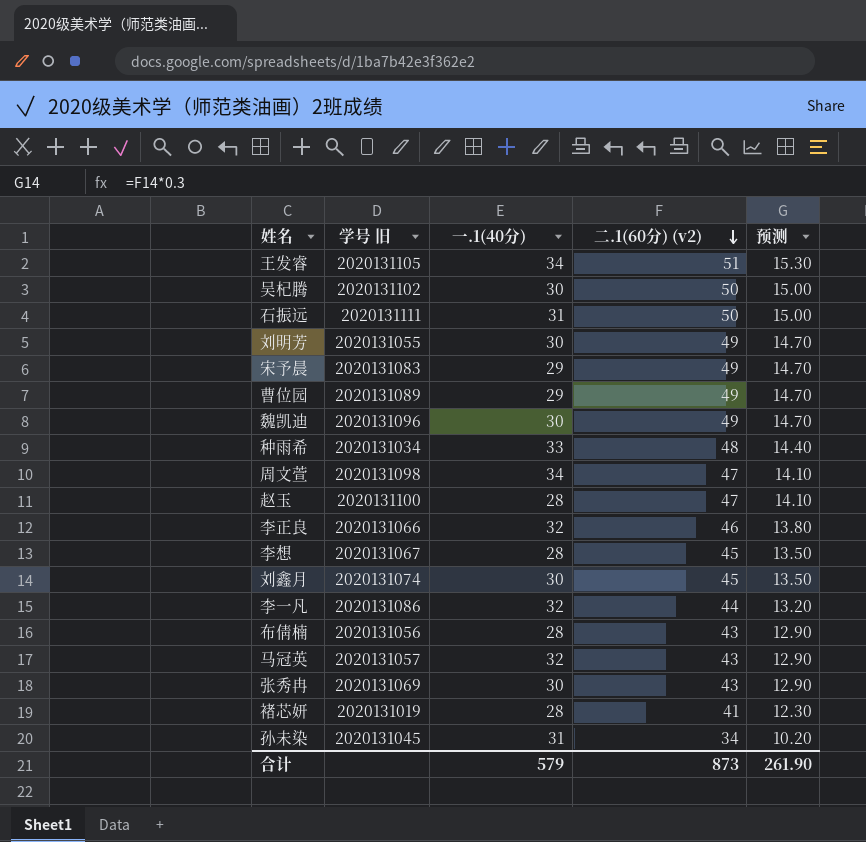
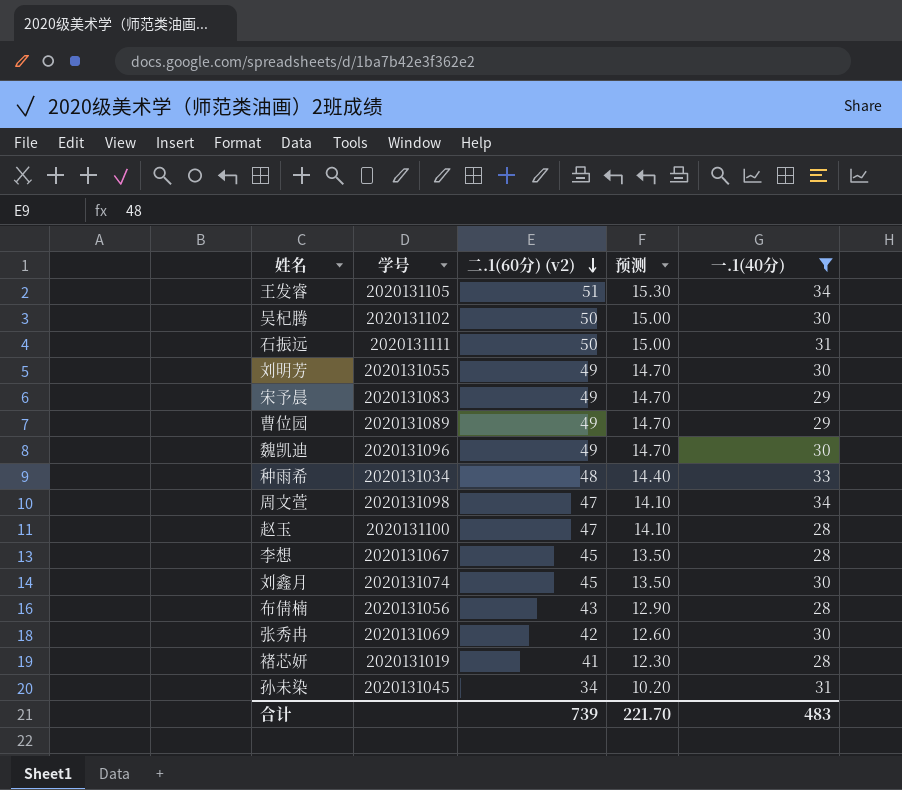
filter: none -> 一.1(40分) != 32
column name: 学号 旧 -> 学号
column 一.1(40分) | position: 3 -> 5
张秀冉 | 二.1(60分) (v2): 43 -> 42
张秀冉 | 预测: 12.90 -> 12.60
合计 | 二.1(60分) (v2): 873 -> 739
合计 | 预测: 261.90 -> 221.70
合计 | 一.1(40分): 579 -> 483

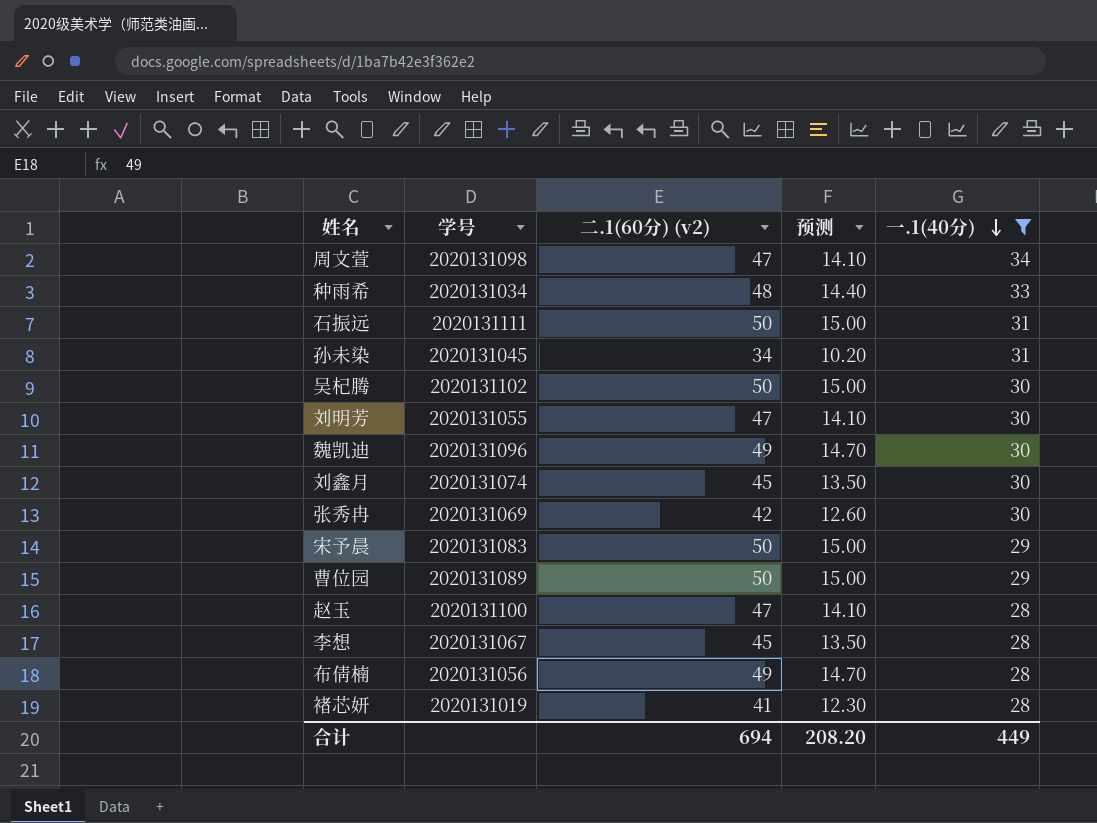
row order: 二.1(60分) (v2) descending -> 一.1(40分) descending
row 王发睿: 2020131105 | 51 | 15.30 | 34 -> none
刘明芳 | 二.1(60分) (v2): 49 -> 47
刘明芳 | 预测: 14.70 -> 14.10
宋予晨 | 二.1(60分) (v2): 49 -> 50
宋予晨 | 预测: 14.70 -> 15.00
曹位园 | 二.1(60分) (v2): 49 -> 50
曹位园 | 预测: 14.70 -> 15.00
布倩楠 | 二.1(60分) (v2): 43 -> 49
布倩楠 | 预测: 12.90 -> 14.70
合计 | 二.1(60分) (v2): 739 -> 694
合计 | 预测: 221.70 -> 208.20
合计 | 一.1(40分): 483 -> 449

